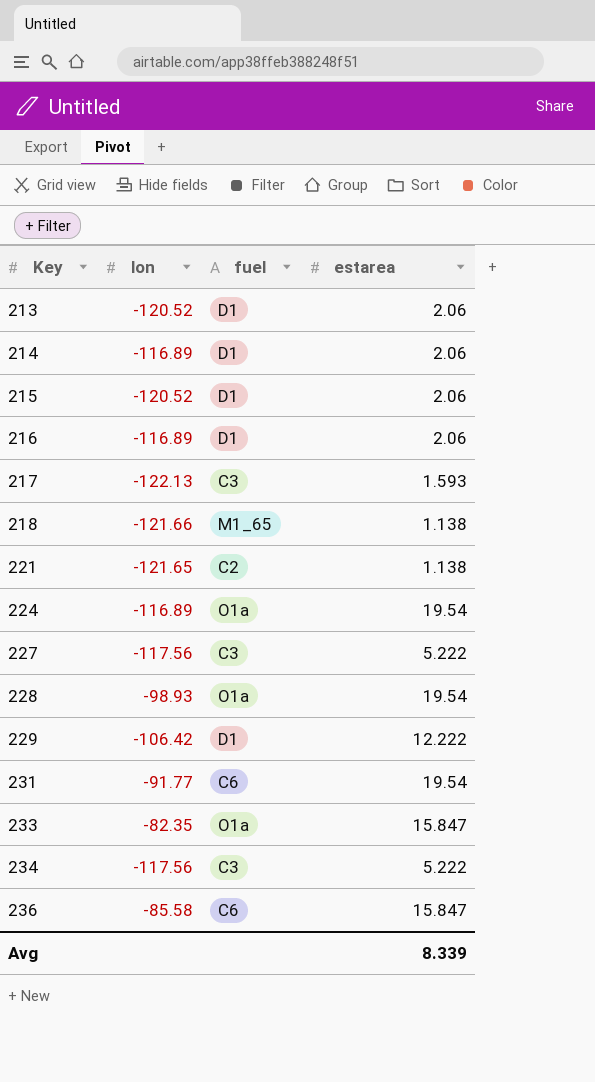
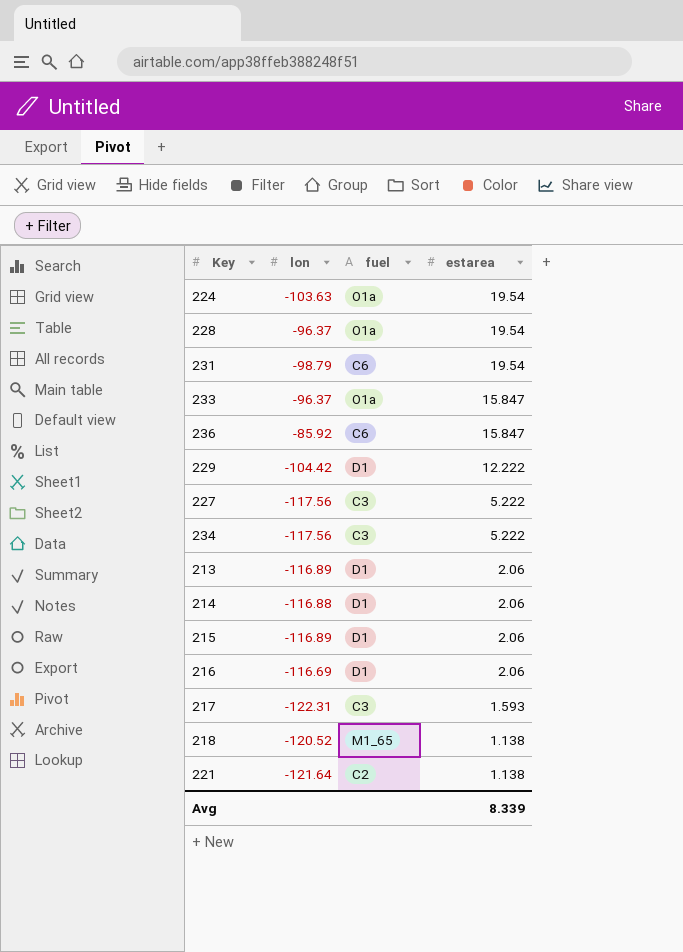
row order: Key ascending -> estarea descending
224 | lon: -116.89 -> -103.63
228 | lon: -98.93 -> -96.37
231 | lon: -91.77 -> -98.79
233 | lon: -82.35 -> -96.37
236 | lon: -85.58 -> -85.92
229 | lon: -106.42 -> -104.42
213 | lon: -120.52 -> -116.89
214 | lon: -116.89 -> -116.88
215 | lon: -120.52 -> -116.89
216 | lon: -116.89 -> -116.69
217 | lon: -122.13 -> -122.31
218 | lon: -121.66 -> -120.52
221 | lon: -121.65 -> -121.64

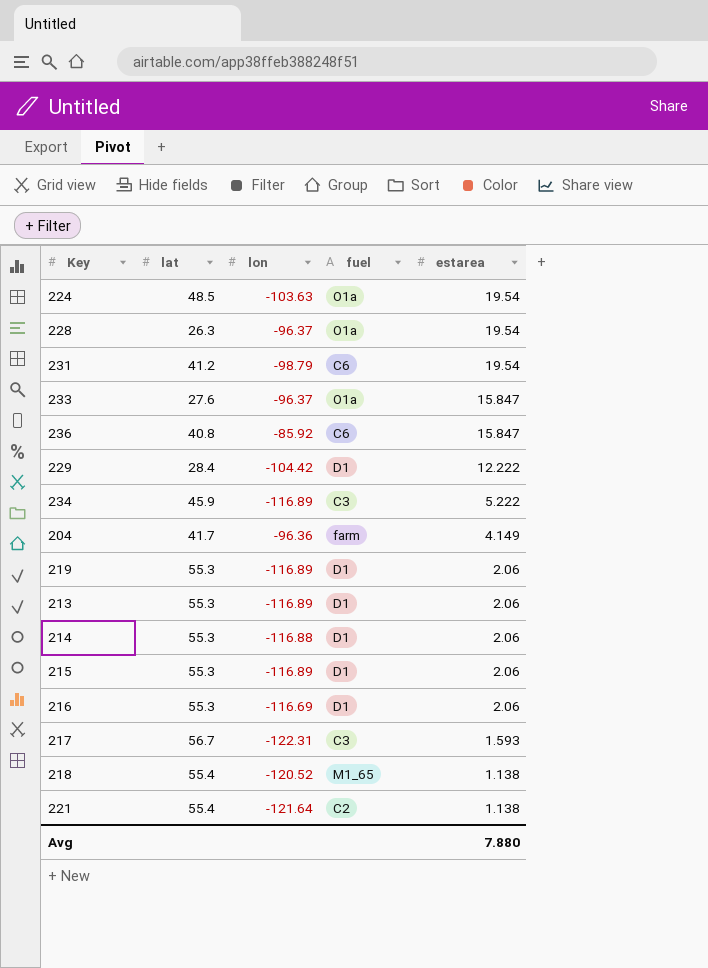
column lat | position: none -> 2
row 227: -117.56 | C3 | 5.222 -> none
234 | lon: -117.56 -> -116.89
row 204: none -> 41.7 | -96.36 | farm | 4.149
row 219: none -> 55.3 | -116.89 | D1 | 2.06
Avg | estarea: 8.339 -> 7.880

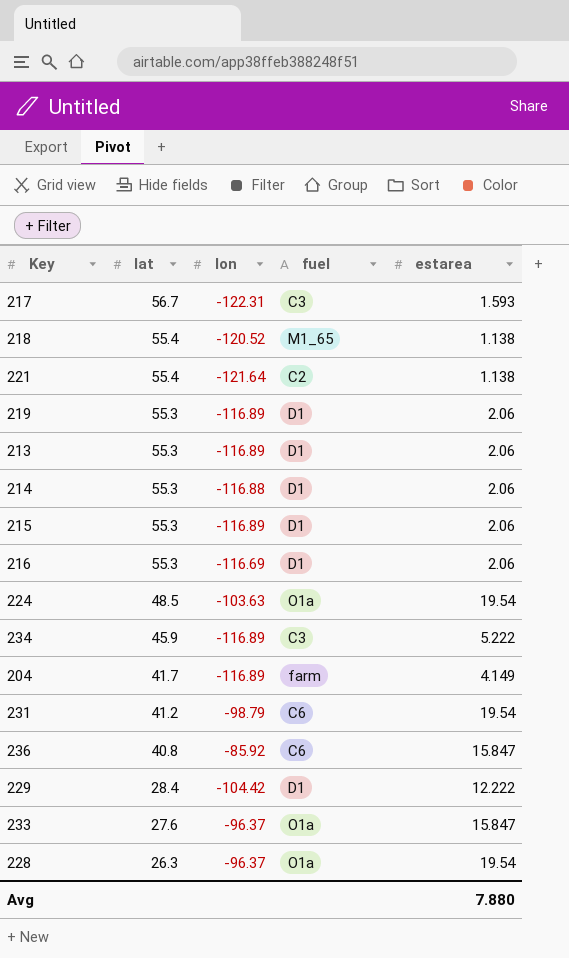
row order: estarea descending -> lat descending
204 | lon: -96.36 -> -116.89

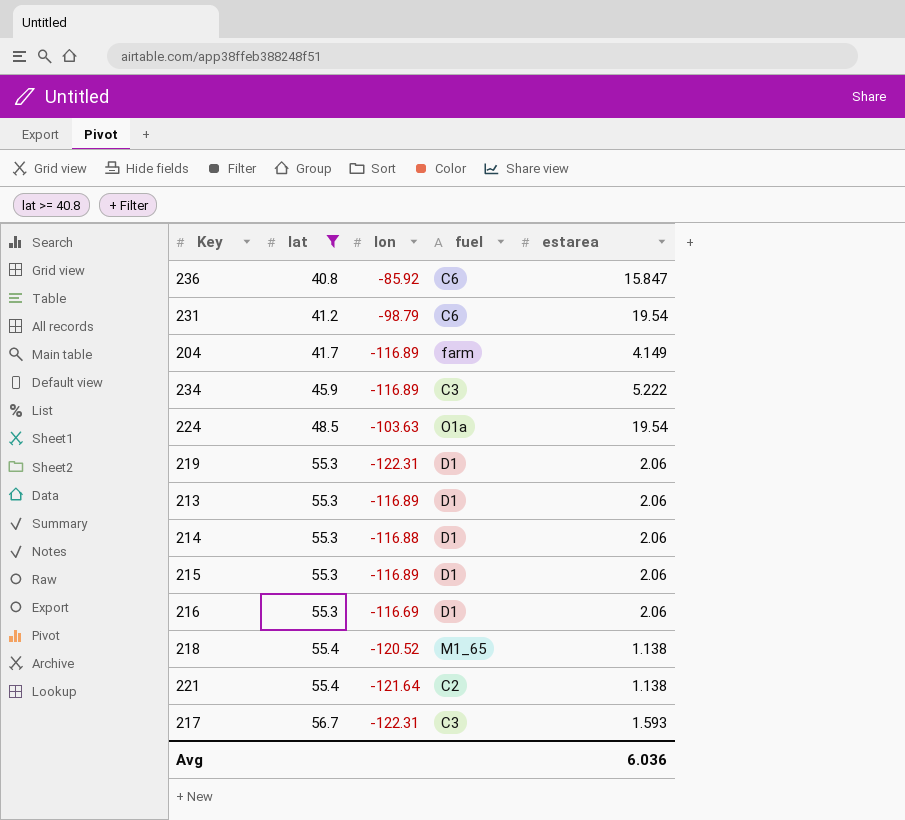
filter: none -> lat >= 40.8
row order: lat descending -> lat ascending
219 | lon: -116.89 -> -122.31
Avg | estarea: 7.880 -> 6.036

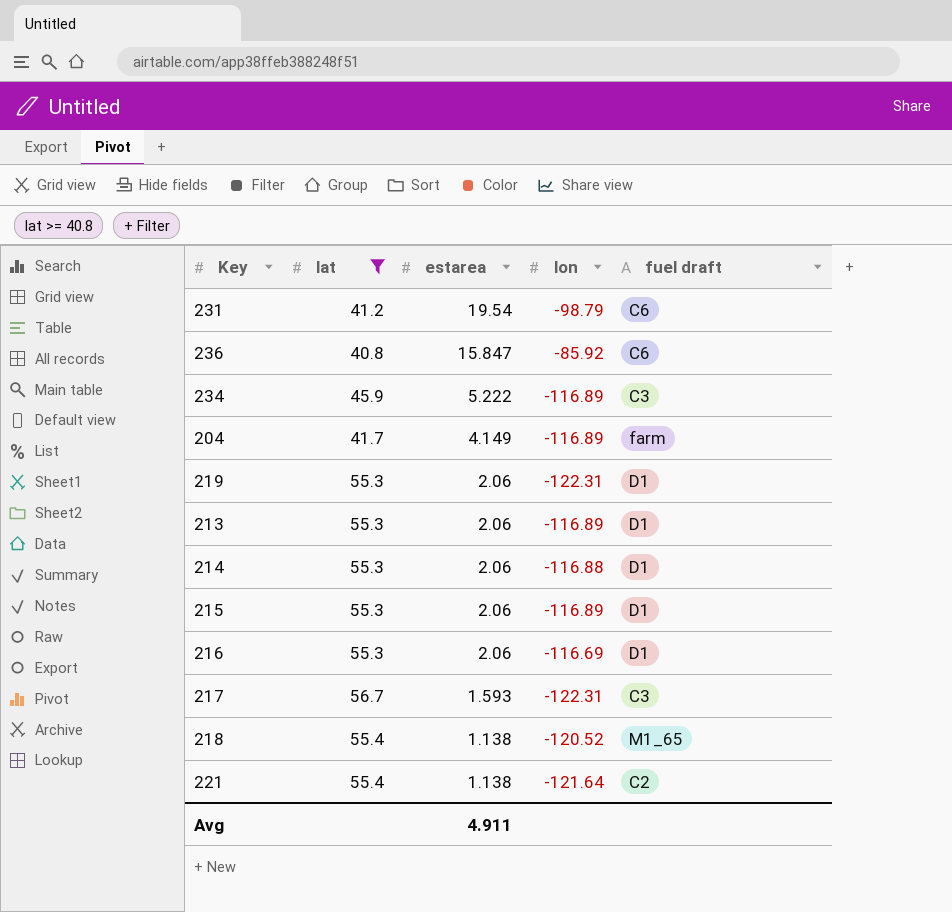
row order: lat ascending -> estarea descending
column estarea | position: 5 -> 3
column name: fuel -> fuel draft
row 224: 48.5 | -103.63 | O1a | 19.54 -> none
Avg | estarea: 6.036 -> 4.911

